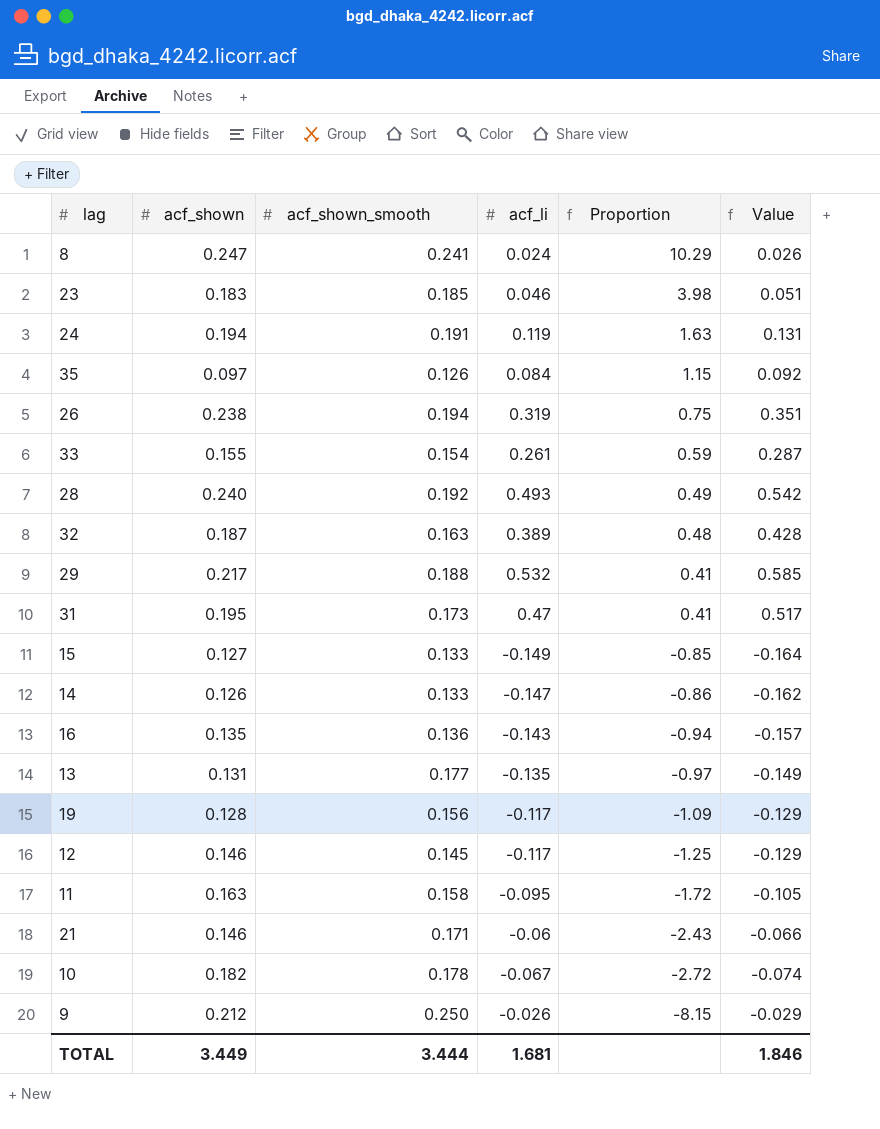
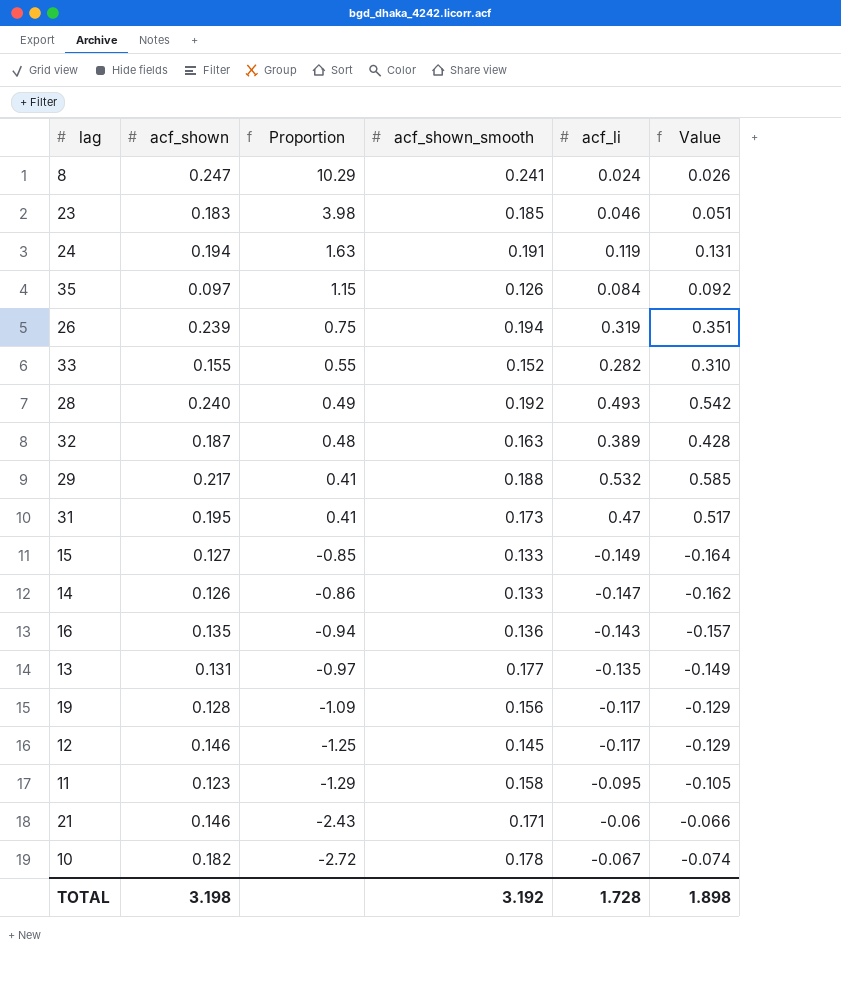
column Proportion | position: 5 -> 3
row 9: 0.212 | 0.250 | -0.026 | -8.15 | -0.029 -> none
26 | acf_shown: 0.238 -> 0.239
33 | Proportion: 0.59 -> 0.55
33 | acf_shown_smooth: 0.154 -> 0.152
33 | acf_li: 0.261 -> 0.282
33 | Value: 0.287 -> 0.310
11 | acf_shown: 0.163 -> 0.123
11 | Proportion: -1.72 -> -1.29
TOTAL | acf_shown: 3.449 -> 3.198
TOTAL | acf_shown_smooth: 3.444 -> 3.192
TOTAL | acf_li: 1.681 -> 1.728
TOTAL | Value: 1.846 -> 1.898

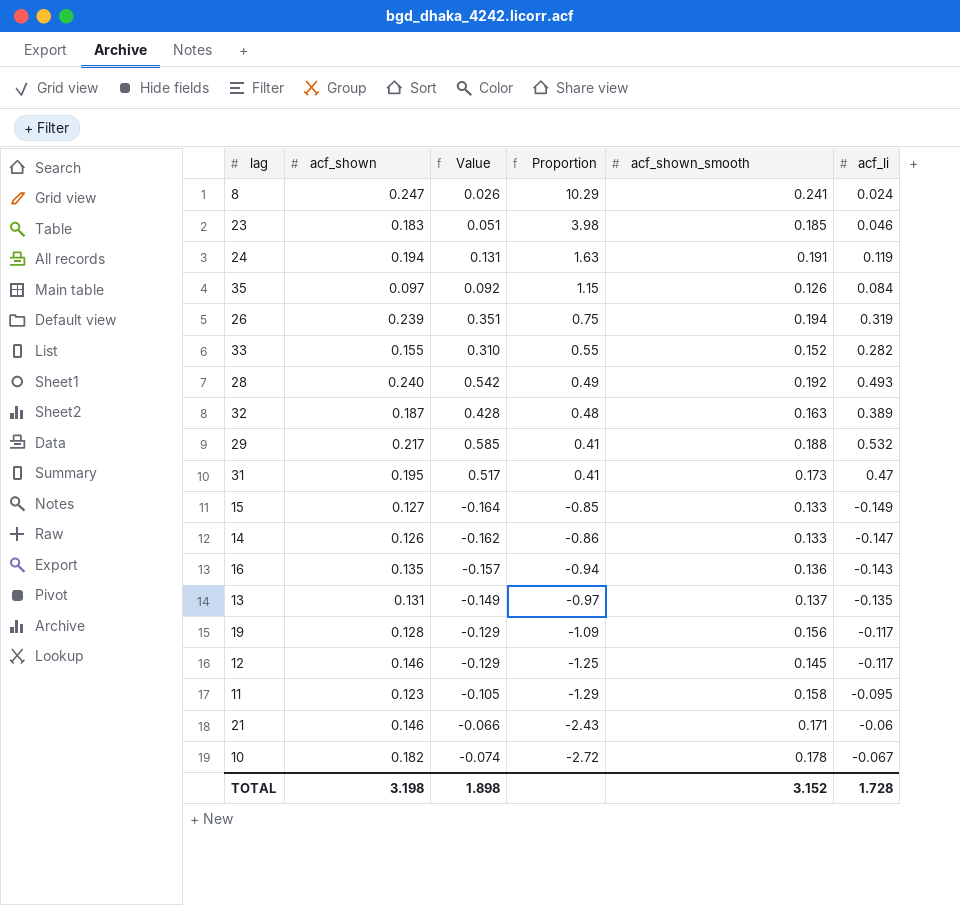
column Value | position: 6 -> 3
13 | acf_shown_smooth: 0.177 -> 0.137
TOTAL | acf_shown_smooth: 3.192 -> 3.152

